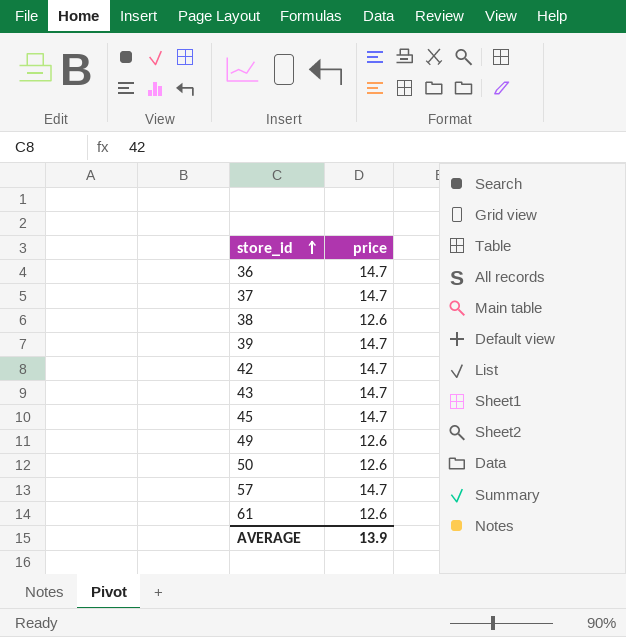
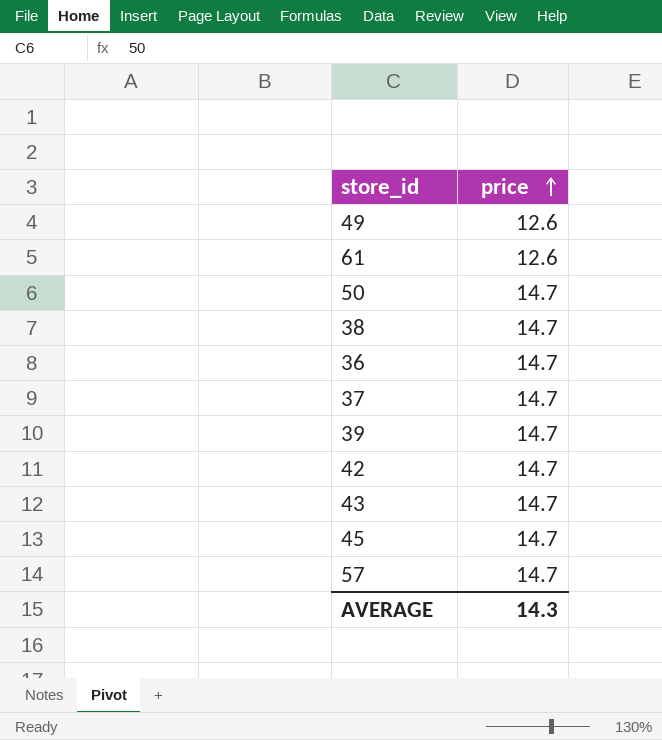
row order: store_id ascending -> price ascending
50 | price: 12.6 -> 14.7
38 | price: 12.6 -> 14.7
AVERAGE | price: 13.9 -> 14.3

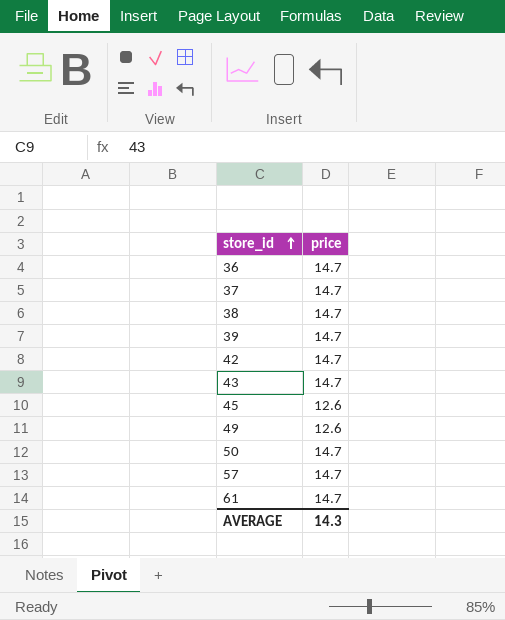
row order: price ascending -> store_id ascending
45 | price: 14.7 -> 12.6
61 | price: 12.6 -> 14.7

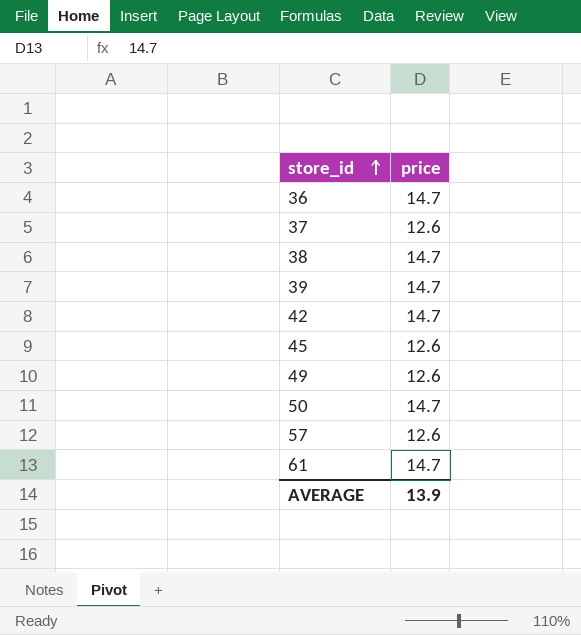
row 43: 14.7 -> none
37 | price: 14.7 -> 12.6
57 | price: 14.7 -> 12.6
AVERAGE | price: 14.3 -> 13.9

